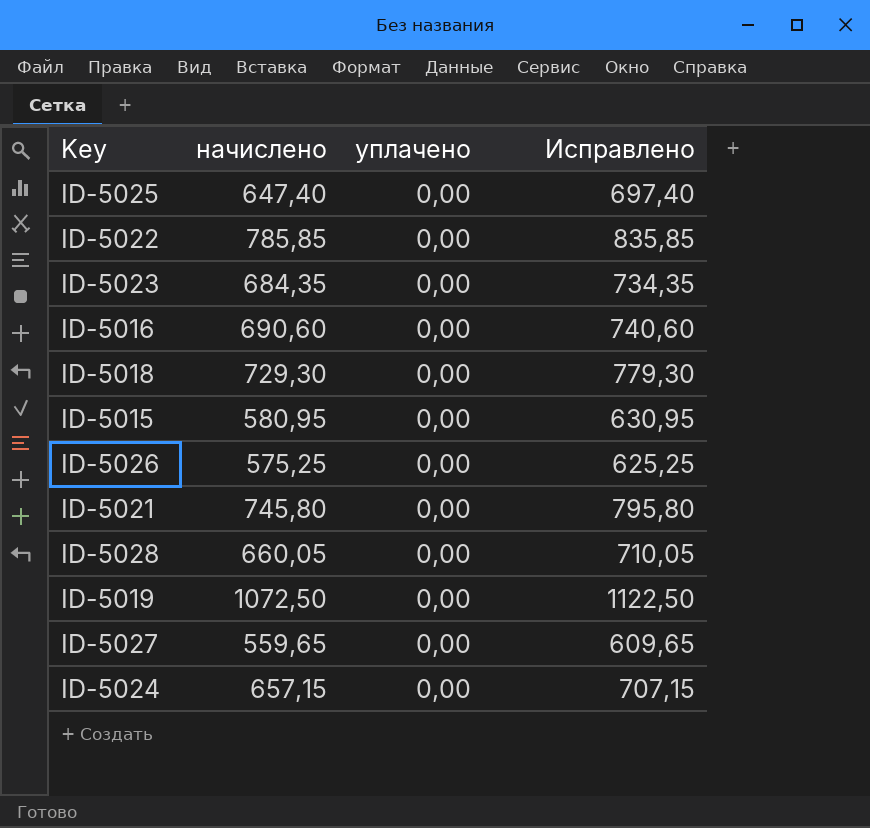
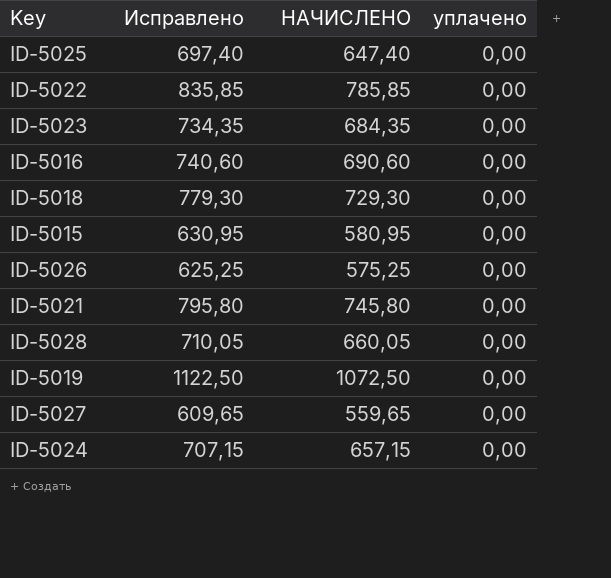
column Исправлено | position: 4 -> 2
column name: начислено -> НАЧИСЛЕНО

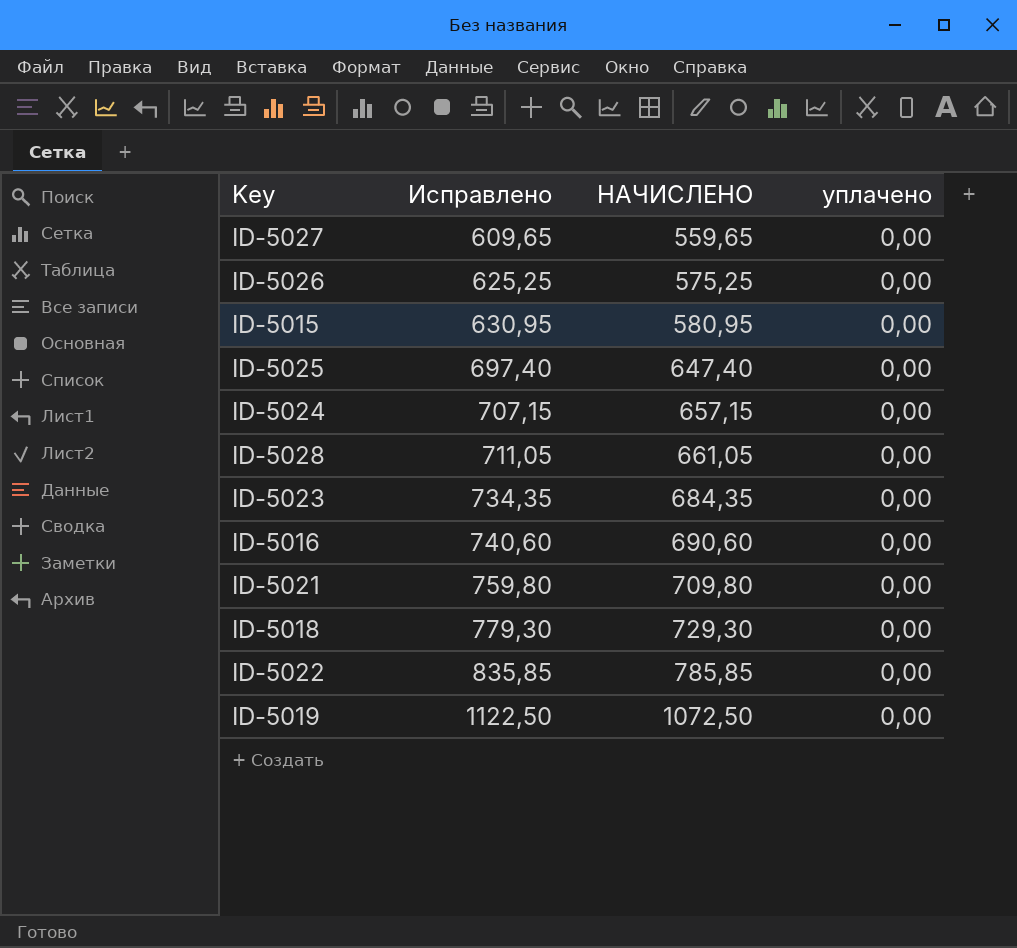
row order: none -> Исправлено ascending
ID-5028 | Исправлено: 710,05 -> 711,05
ID-5028 | НАЧИСЛЕНО: 660,05 -> 661,05
ID-5021 | Исправлено: 795,80 -> 759,80
ID-5021 | НАЧИСЛЕНО: 745,80 -> 709,80

